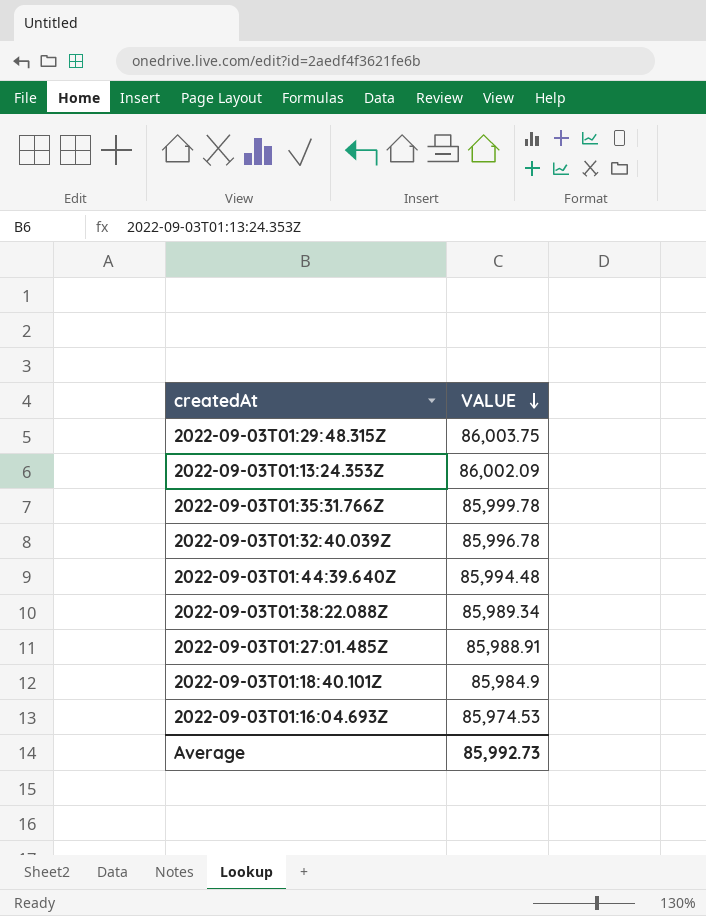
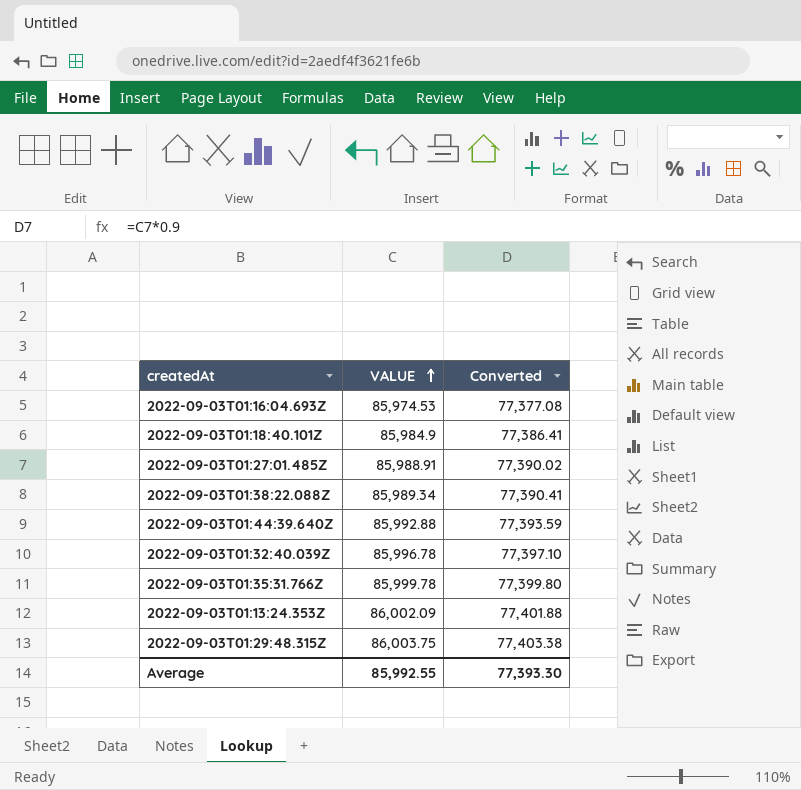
row order: VALUE descending -> VALUE ascending
column Converted | formula: none -> [VALUE] * 0.9
2022-09-03T01:44:39.640Z | VALUE: 85,994.48 -> 85,992.88
Average | VALUE: 85,992.73 -> 85,992.55

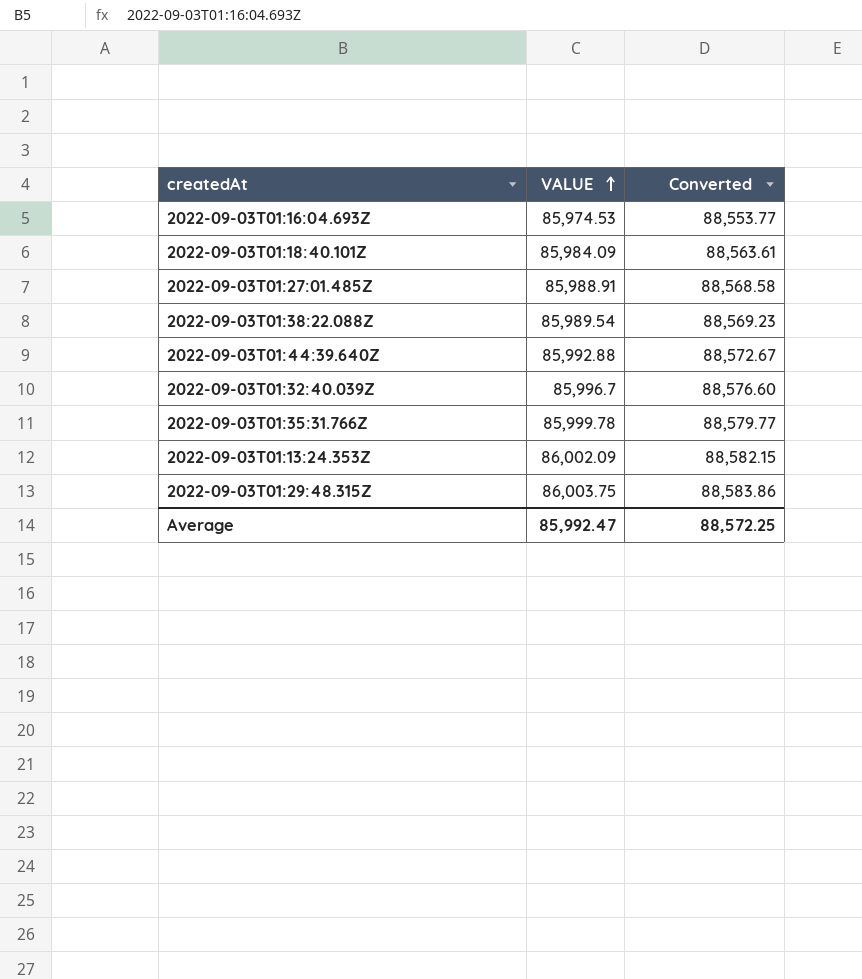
column Converted | formula: [VALUE] * 0.9 -> [VALUE] * 1.03
2022-09-03T01:18:40.101Z | VALUE: 85,984.9 -> 85,984.09
2022-09-03T01:38:22.088Z | VALUE: 85,989.34 -> 85,989.54
2022-09-03T01:32:40.039Z | VALUE: 85,996.78 -> 85,996.7
Average | VALUE: 85,992.55 -> 85,992.47
Average | Converted: 77,393.30 -> 88,572.25

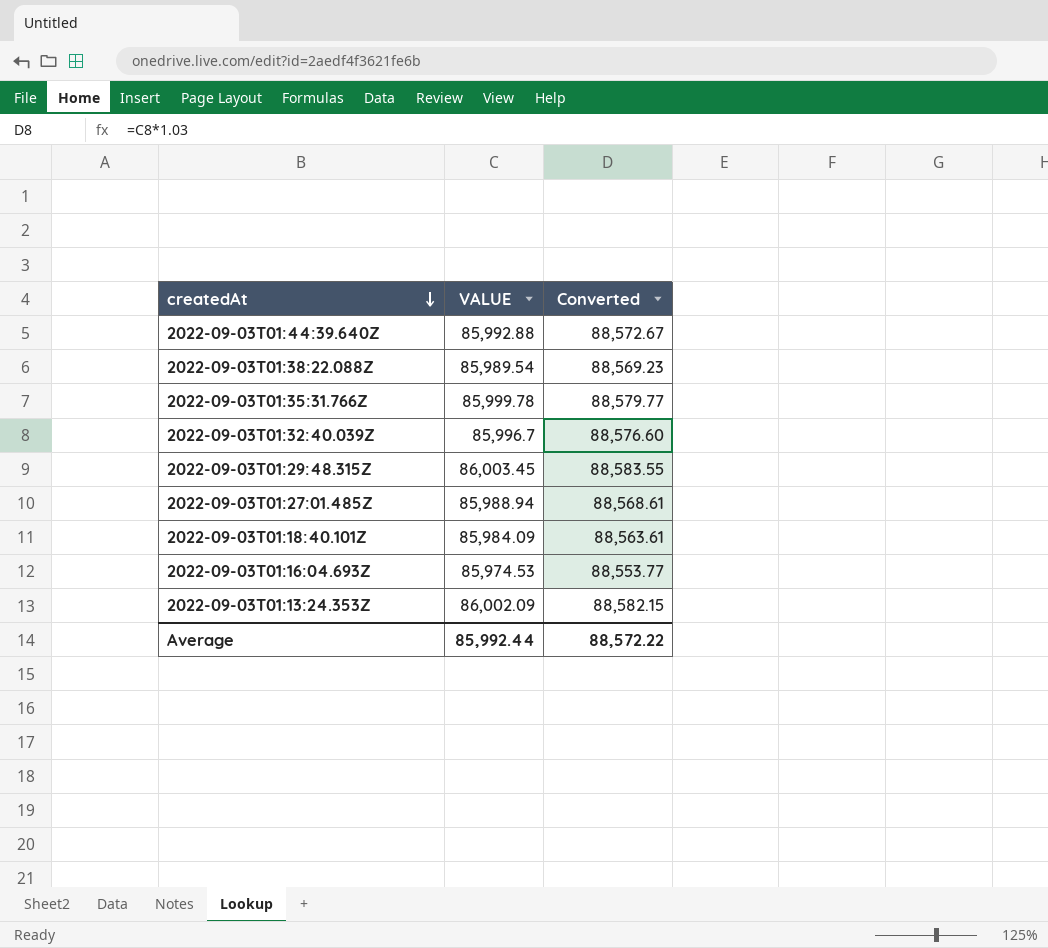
row order: VALUE ascending -> createdAt descending
2022-09-03T01:29:48.315Z | VALUE: 86,003.75 -> 86,003.45
2022-09-03T01:29:48.315Z | Converted: 88,583.86 -> 88,583.55
2022-09-03T01:27:01.485Z | VALUE: 85,988.91 -> 85,988.94
2022-09-03T01:27:01.485Z | Converted: 88,568.58 -> 88,568.61
Average | VALUE: 85,992.47 -> 85,992.44
Average | Converted: 88,572.25 -> 88,572.22

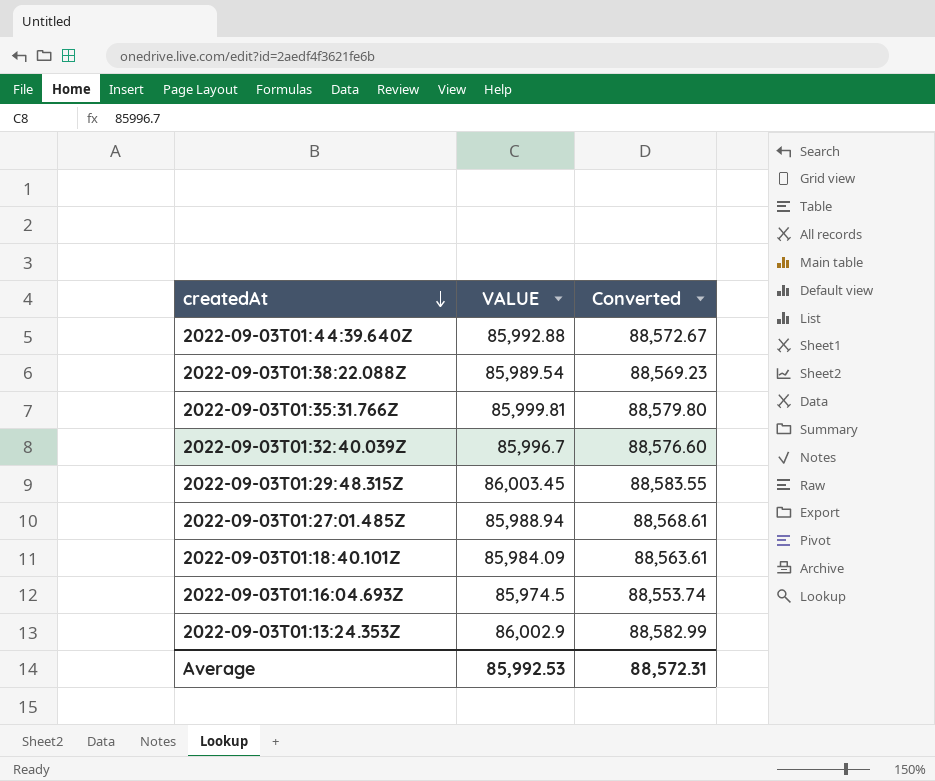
2022-09-03T01:35:31.766Z | VALUE: 85,999.78 -> 85,999.81
2022-09-03T01:35:31.766Z | Converted: 88,579.77 -> 88,579.80
2022-09-03T01:16:04.693Z | VALUE: 85,974.53 -> 85,974.5
2022-09-03T01:16:04.693Z | Converted: 88,553.77 -> 88,553.74
2022-09-03T01:13:24.353Z | VALUE: 86,002.09 -> 86,002.9
2022-09-03T01:13:24.353Z | Converted: 88,582.15 -> 88,582.99
Average | VALUE: 85,992.44 -> 85,992.53
Average | Converted: 88,572.22 -> 88,572.31

